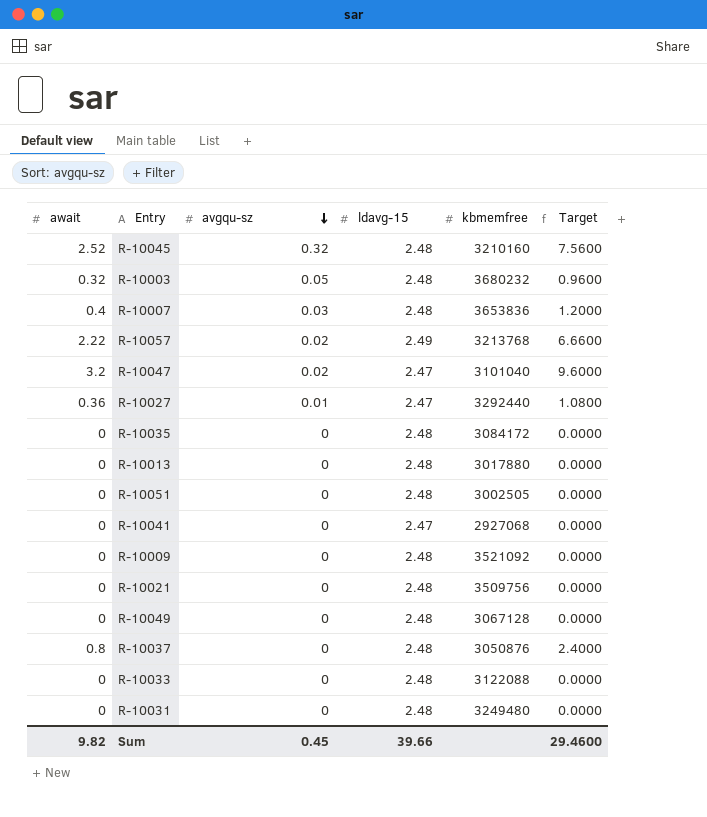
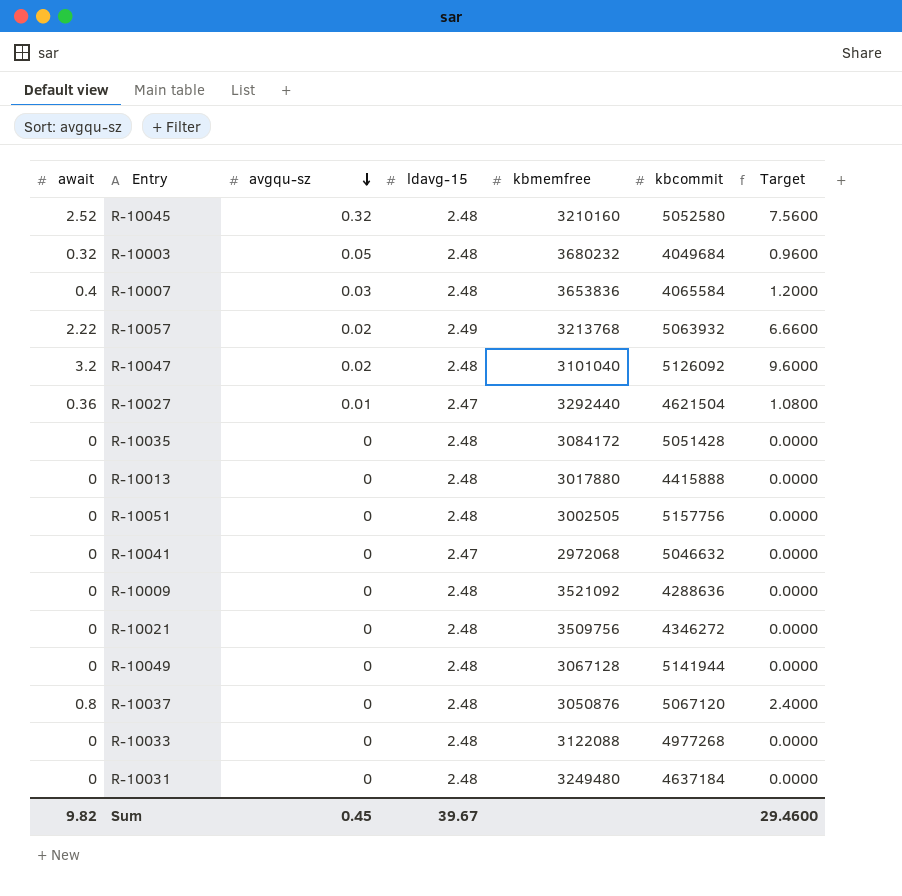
column kbcommit | position: none -> 6
R-10047 | ldavg-15: 2.47 -> 2.48
R-10041 | kbmemfree: 2927068 -> 2972068
Sum | ldavg-15: 39.66 -> 39.67

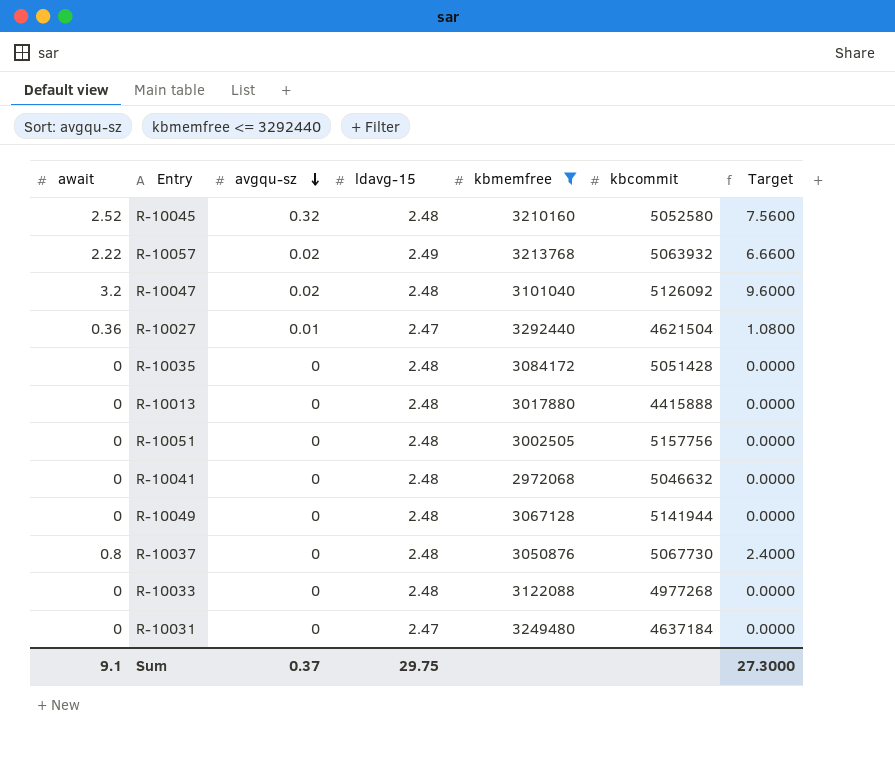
filter: none -> kbmemfree <= 3292440
R-10041 | ldavg-15: 2.47 -> 2.48
R-10037 | kbcommit: 5067120 -> 5067730
R-10031 | ldavg-15: 2.48 -> 2.47
Sum | await: 9.82 -> 9.1
Sum | avgqu-sz: 0.45 -> 0.37
Sum | ldavg-15: 39.67 -> 29.75
Sum | Target: 29.4600 -> 27.3000

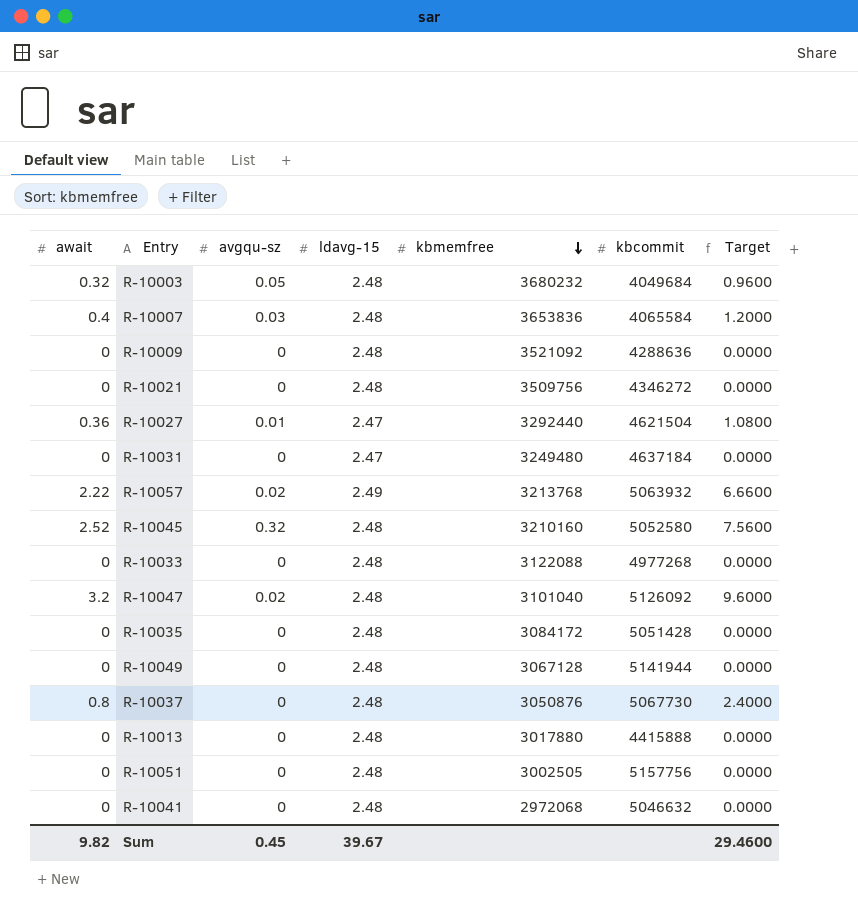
filter: kbmemfree <= 3292440 -> none
row order: avgqu-sz descending -> kbmemfree descending
Sum | await: 9.1 -> 9.82
Sum | avgqu-sz: 0.37 -> 0.45
Sum | ldavg-15: 29.75 -> 39.67
Sum | Target: 27.3000 -> 29.4600

